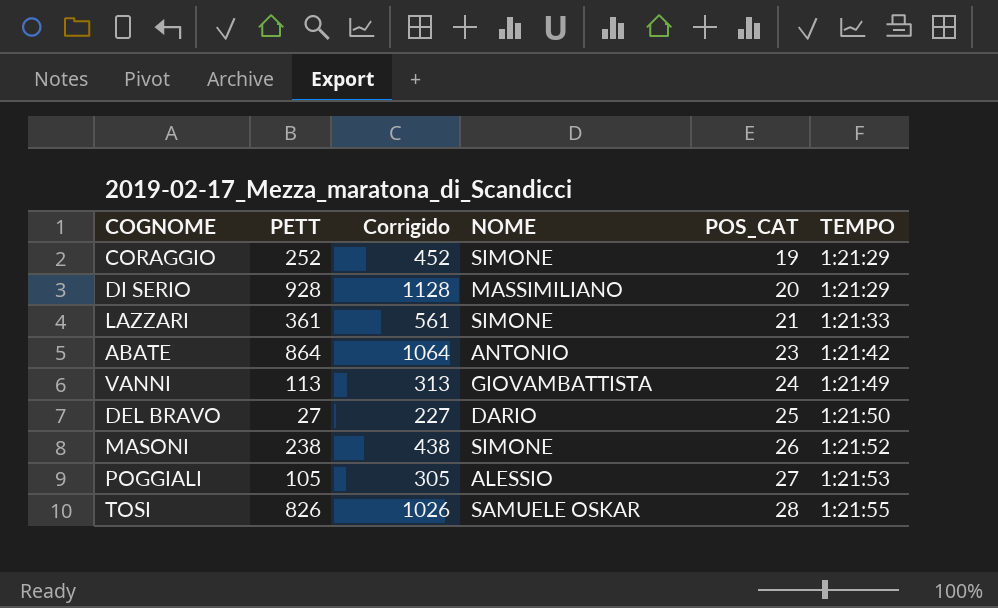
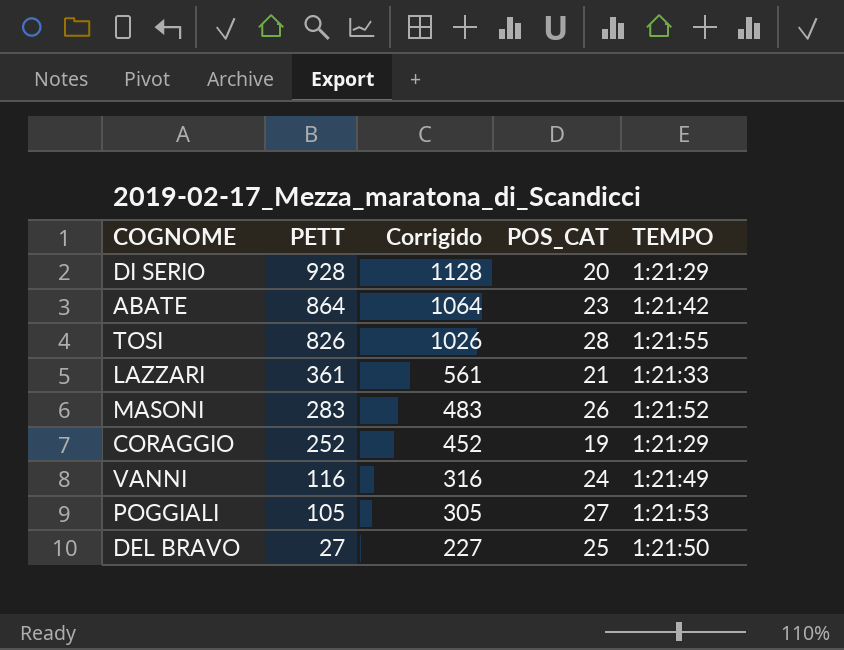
row order: POS_CAT ascending -> PETT descending
column NOME | position: 4 -> none
MASONI | PETT: 238 -> 283
MASONI | Corrigido: 438 -> 483
VANNI | PETT: 113 -> 116
VANNI | Corrigido: 313 -> 316

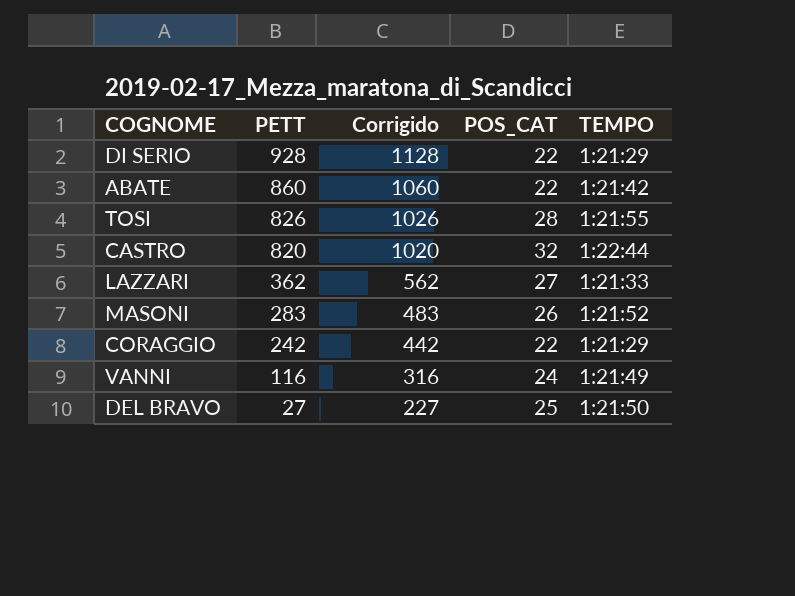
row POGGIALI: 105 | 305 | 27 | 1:21:53 -> none
DI SERIO | POS_CAT: 20 -> 22
ABATE | PETT: 864 -> 860
ABATE | Corrigido: 1064 -> 1060
ABATE | POS_CAT: 23 -> 22
row CASTRO: none -> 820 | 1020 | 32 | 1:22:44
LAZZARI | PETT: 361 -> 362
LAZZARI | Corrigido: 561 -> 562
LAZZARI | POS_CAT: 21 -> 27
CORAGGIO | PETT: 252 -> 242
CORAGGIO | Corrigido: 452 -> 442
CORAGGIO | POS_CAT: 19 -> 22

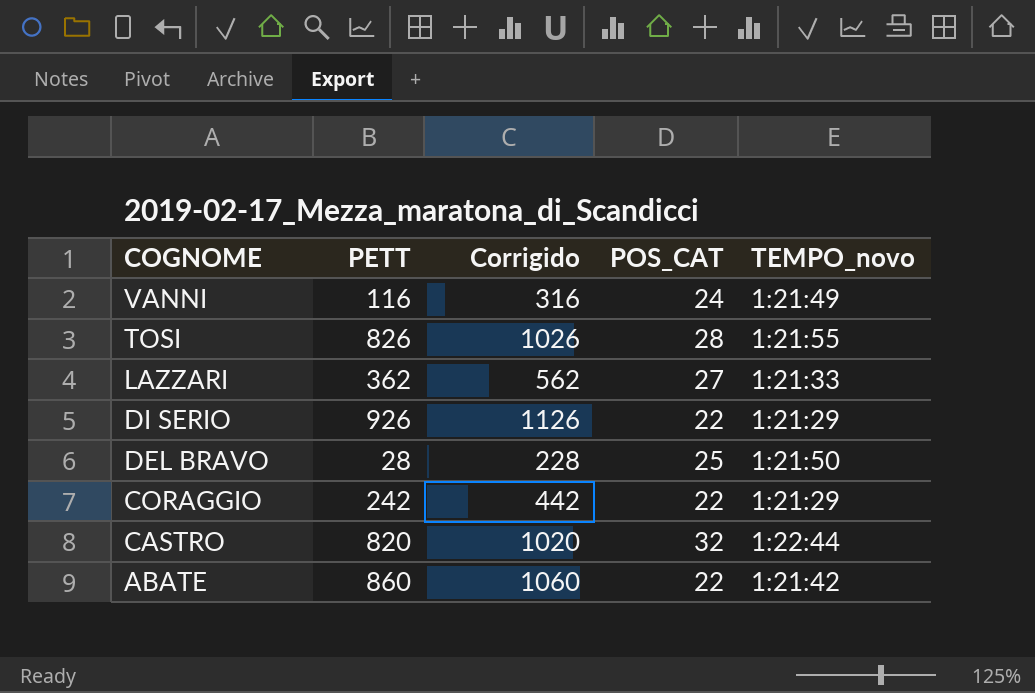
row order: PETT descending -> COGNOME descending
column name: TEMPO -> TEMPO_novo
row MASONI: 283 | 483 | 26 | 1:21:52 -> none
DI SERIO | PETT: 928 -> 926
DI SERIO | Corrigido: 1128 -> 1126
DEL BRAVO | PETT: 27 -> 28
DEL BRAVO | Corrigido: 227 -> 228

